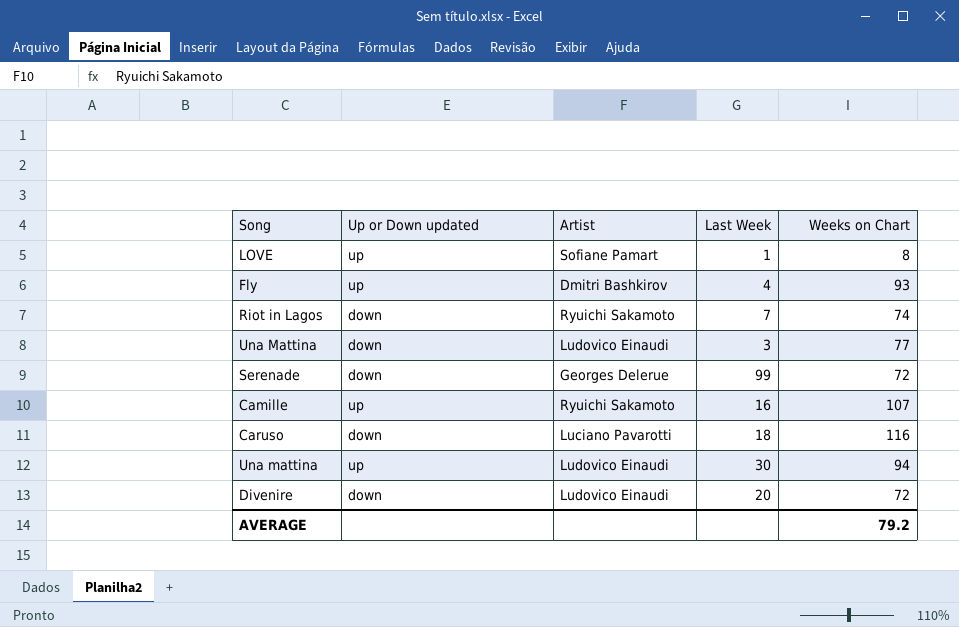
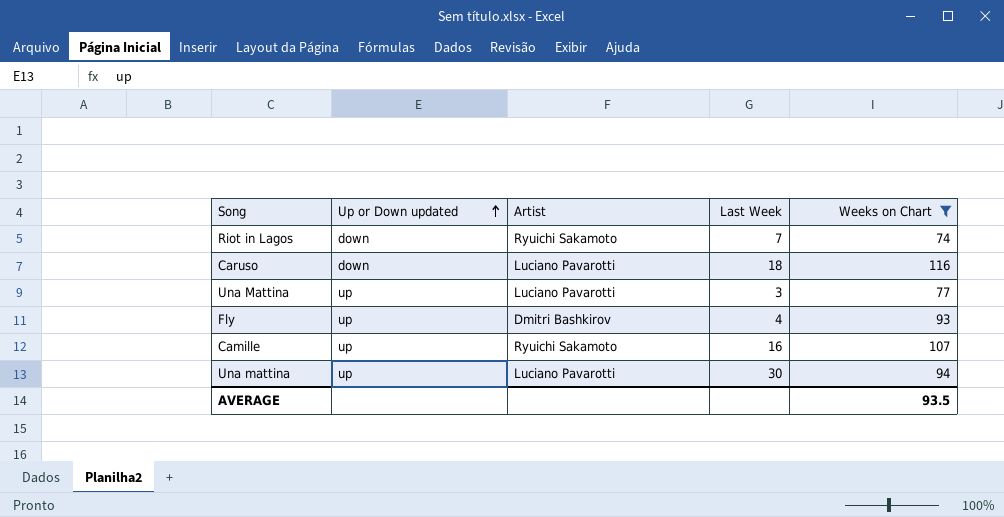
filter: none -> Weeks on Chart >= 74
row order: none -> Up or Down updated ascending
Una Mattina | Up or Down updated: down -> up
Una Mattina | Artist: Ludovico Einaudi -> Luciano Pavarotti
Una mattina | Artist: Ludovico Einaudi -> Luciano Pavarotti
AVERAGE | Weeks on Chart: 79.2 -> 93.5

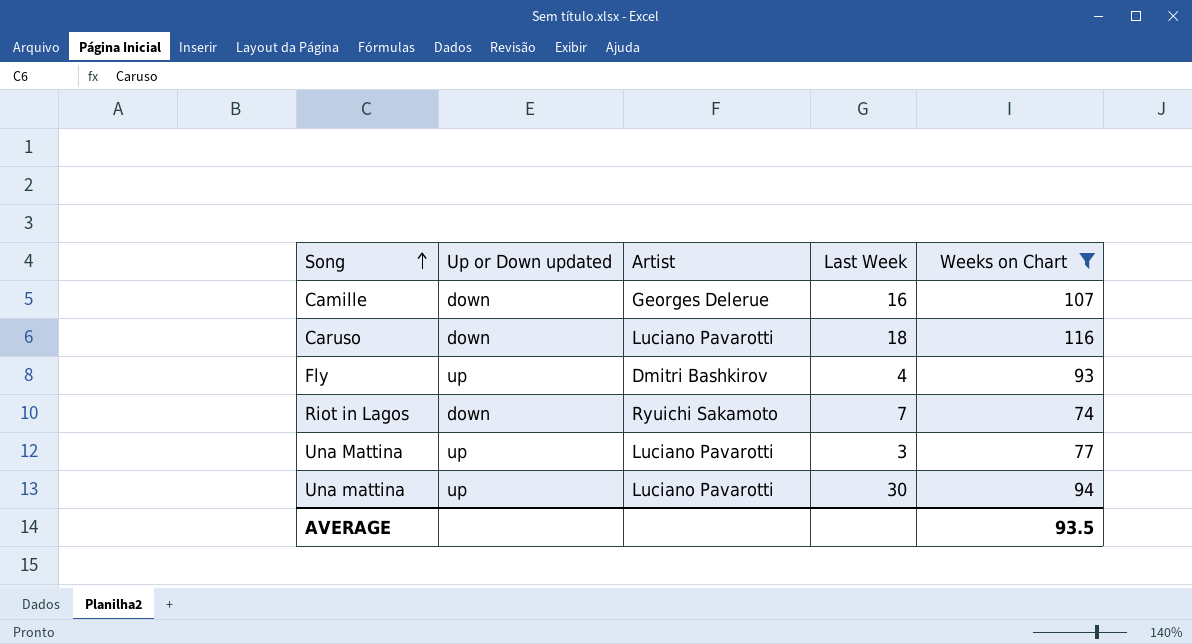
row order: Up or Down updated ascending -> Song ascending
Camille | Up or Down updated: up -> down
Camille | Artist: Ryuichi Sakamoto -> Georges Delerue

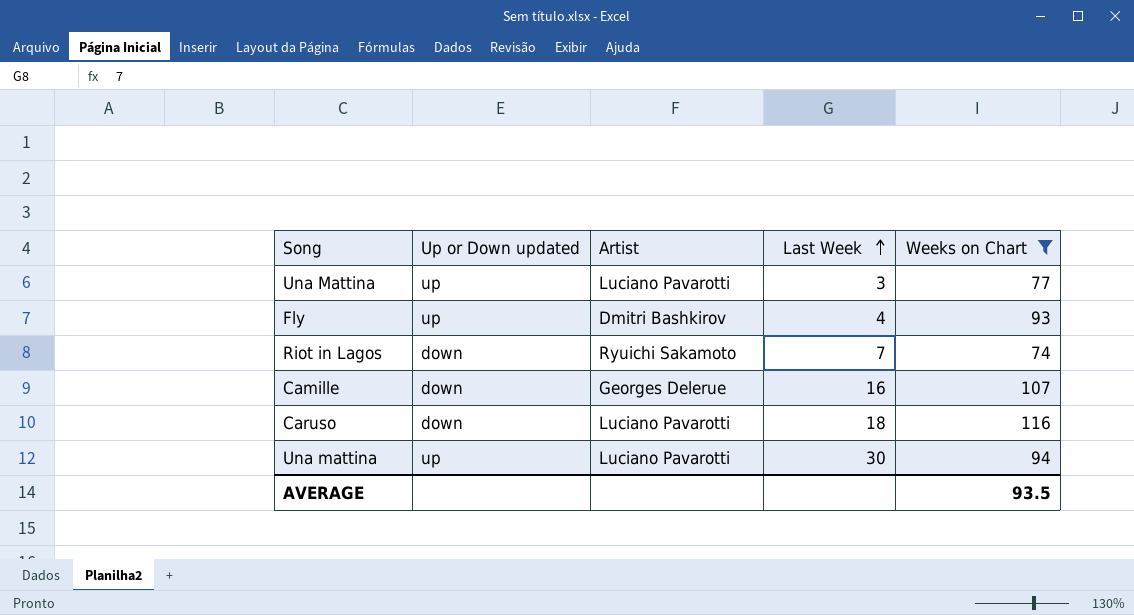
row order: Song ascending -> Last Week ascending

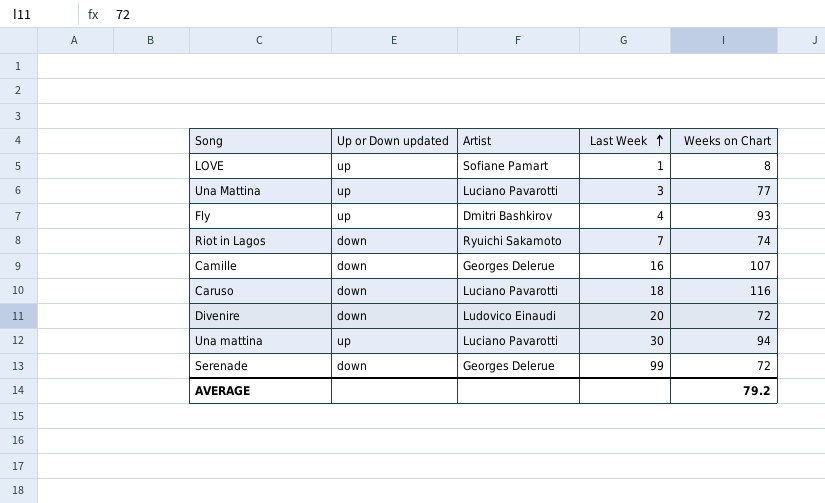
filter: Weeks on Chart >= 74 -> none
AVERAGE | Weeks on Chart: 93.5 -> 79.2

